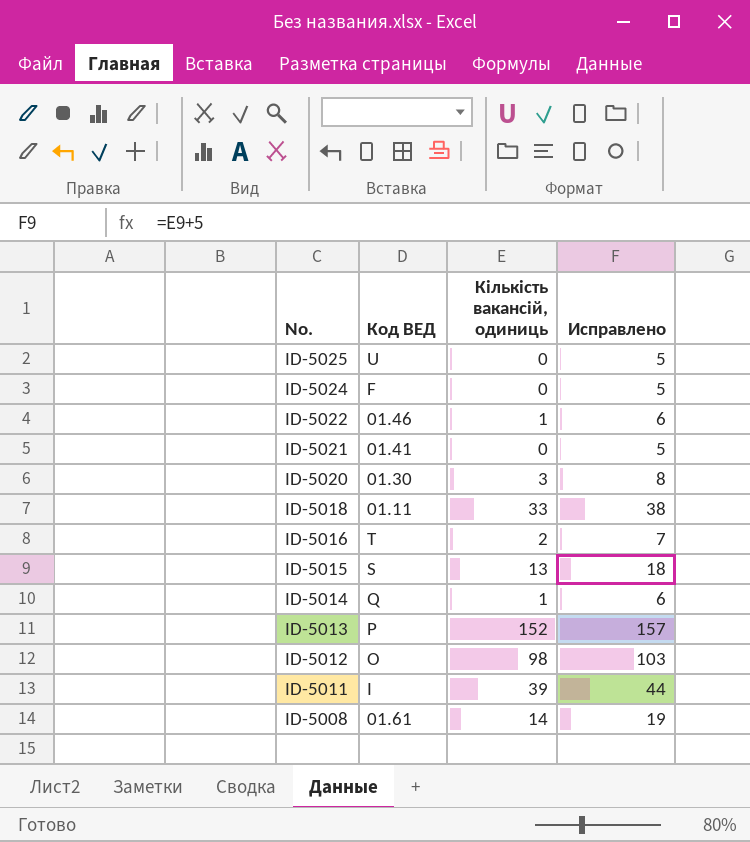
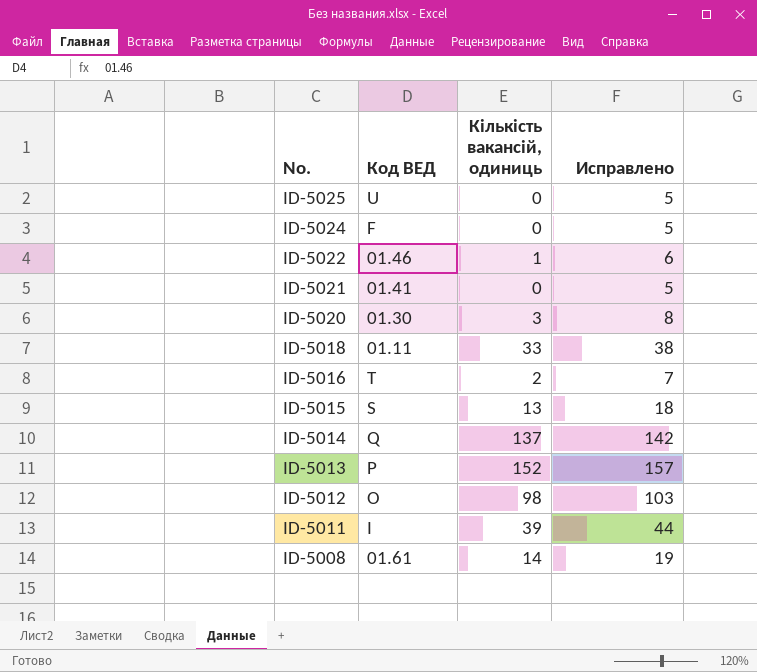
ID-5014 | Кількість вакансій, одиниць: 1 -> 137
ID-5014 | Исправлено: 6 -> 142

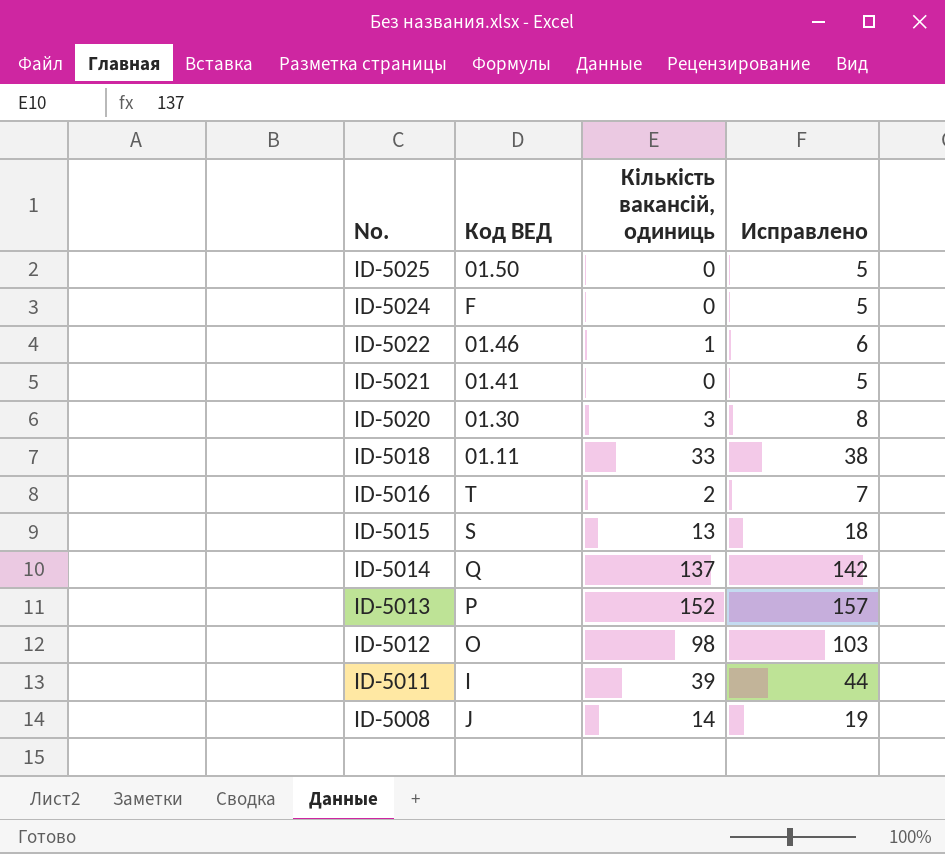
ID-5025 | Код ВЕД: U -> 01.50
ID-5008 | Код ВЕД: 01.61 -> J

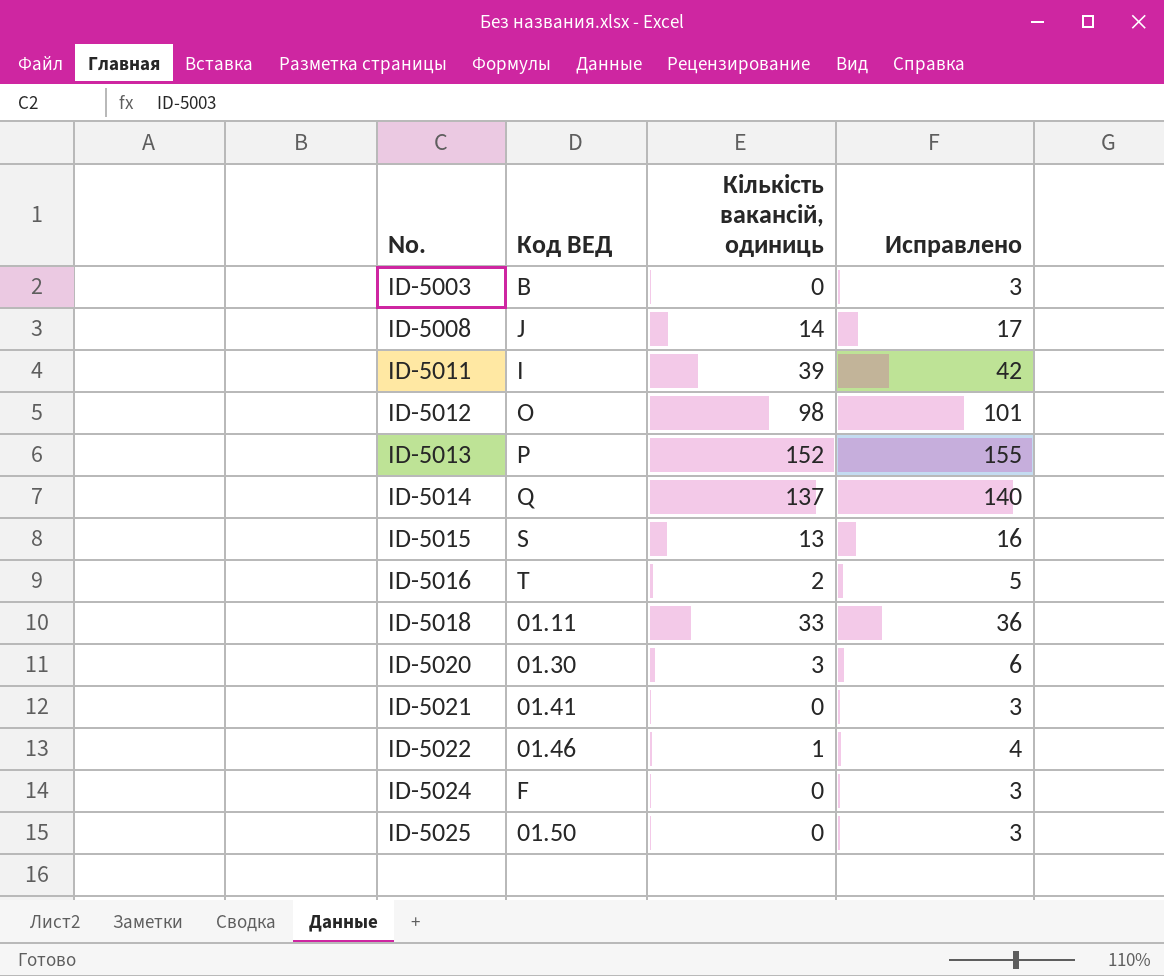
row order: No. descending -> No. ascending
column Исправлено | formula: [Кількість вакансій, одиниць] + 5 -> [Кількість вакансій, одиниць] + 3
row ID-5003: none -> B | 0 | 3

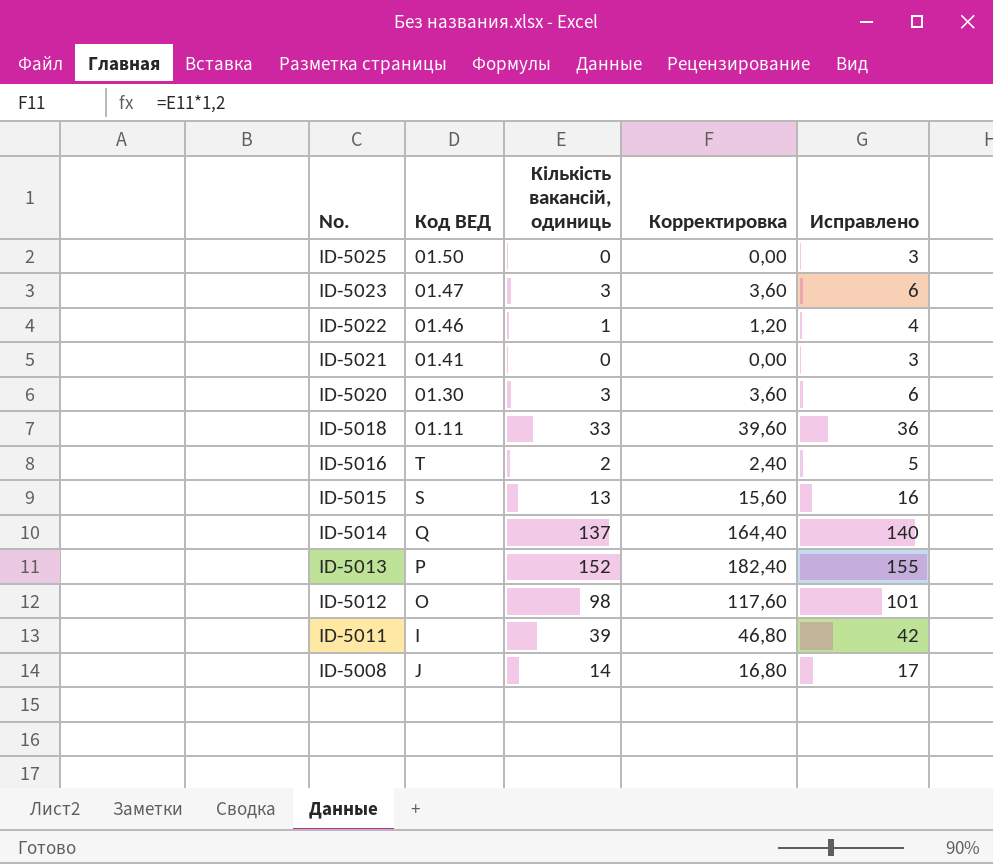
row order: No. ascending -> No. descending
column Корректировка | formula: none -> [Кількість вакансій, одиниць] * 1,2
row ID-5003: B | 0 | 3 -> none
row ID-5024: F | 0 | 3 -> none
row ID-5023: none -> 01.47 | 3 | 3,60 | 6

